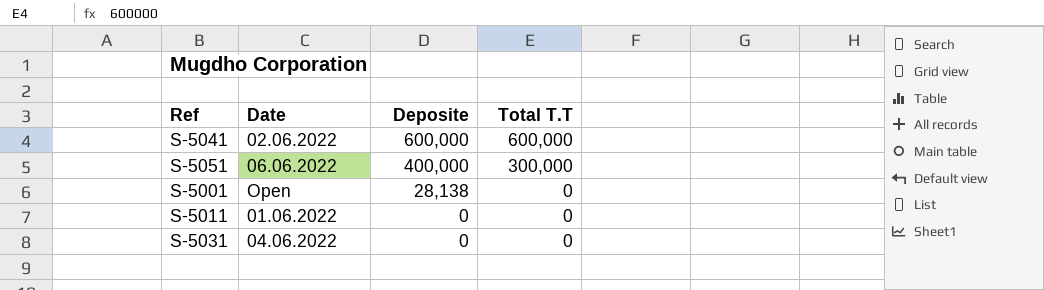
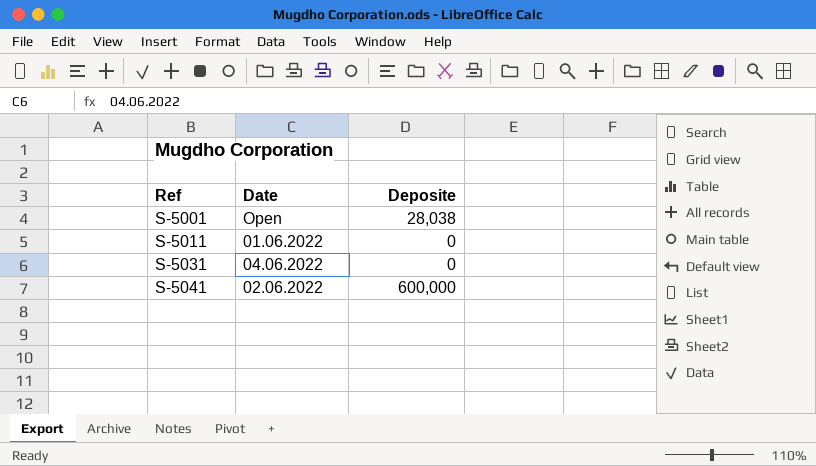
row order: Deposite descending -> Ref ascending
column Total T.T | position: 4 -> none
row S-5051: 06.06.2022 | 400,000 | 300,000 -> none
S-5001 | Deposite: 28,138 -> 28,038

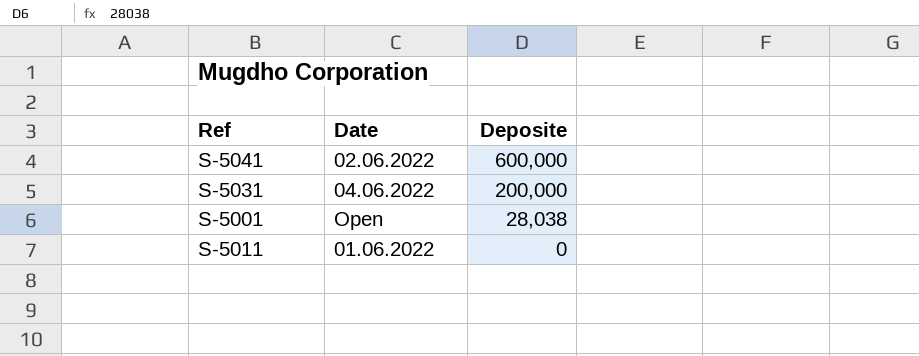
row order: Ref ascending -> Deposite descending
S-5031 | Deposite: 0 -> 200,000

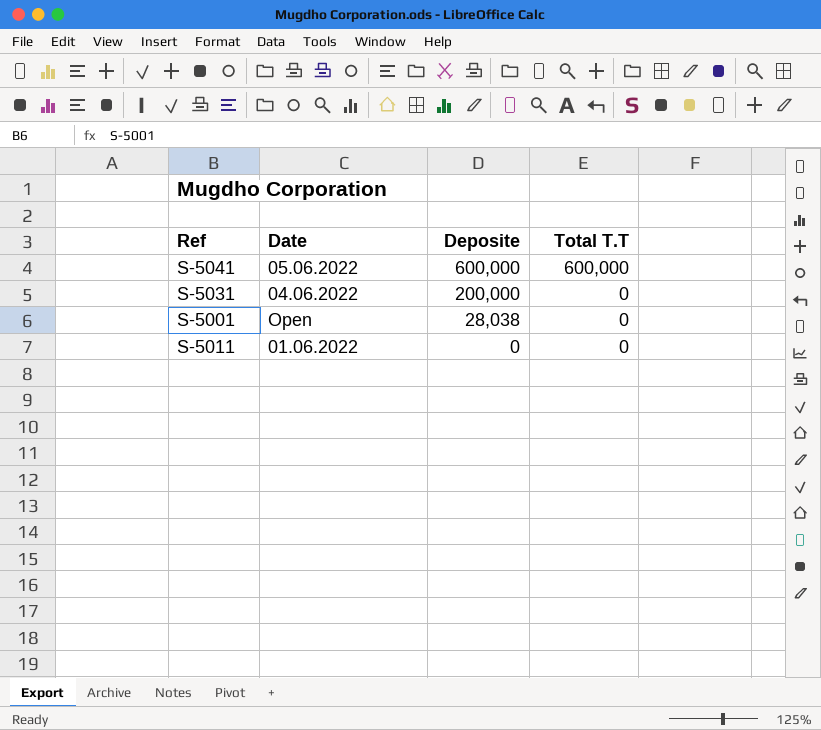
column Total T.T | position: none -> 4
S-5041 | Date: 02.06.2022 -> 05.06.2022

